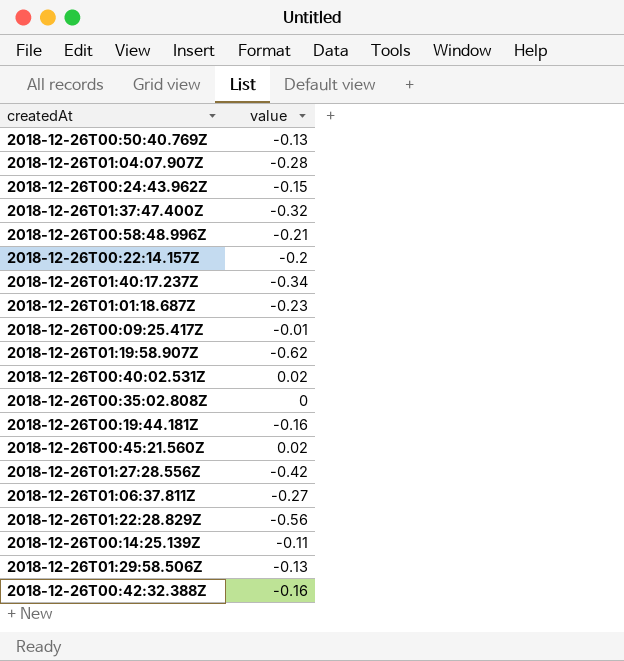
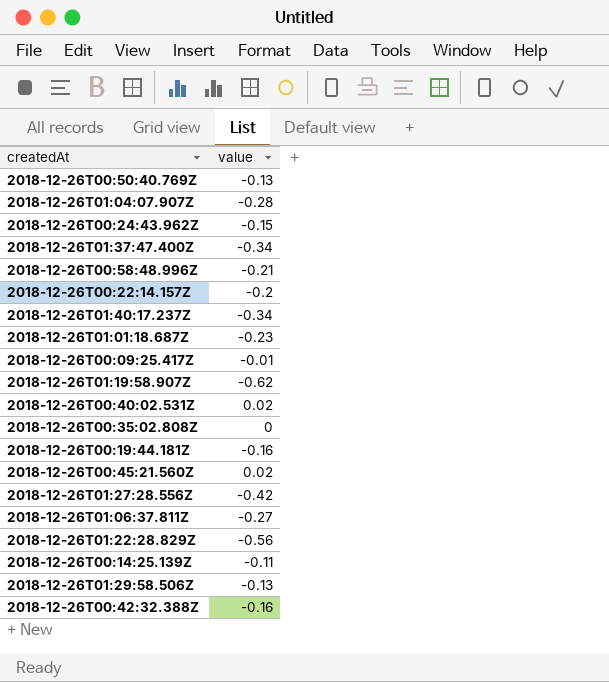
2018-12-26T01:37:47.400Z | value: -0.32 -> -0.34

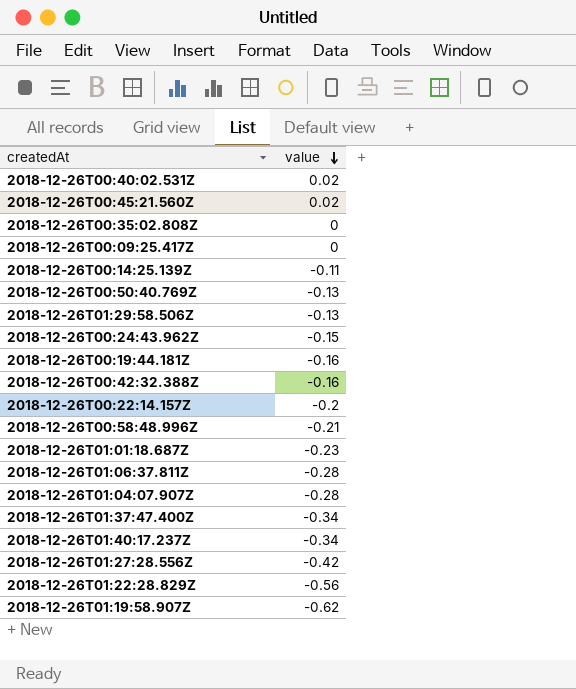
row order: none -> value descending
2018-12-26T00:09:25.417Z | value: -0.01 -> 0
2018-12-26T01:06:37.811Z | value: -0.27 -> -0.28

